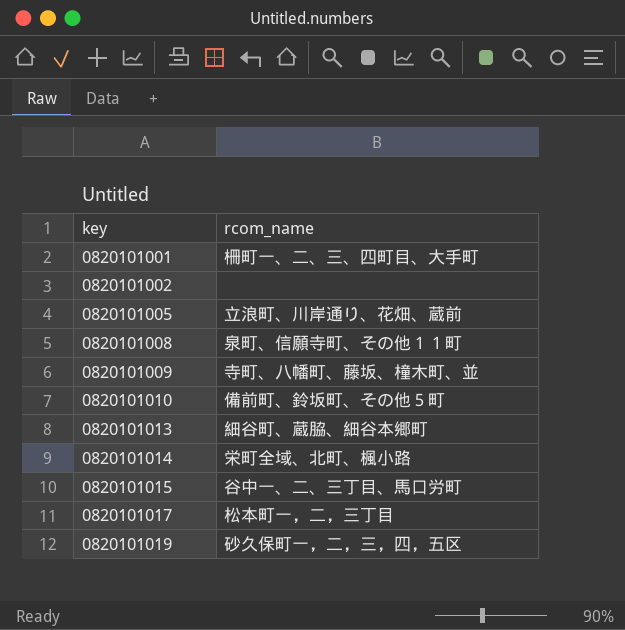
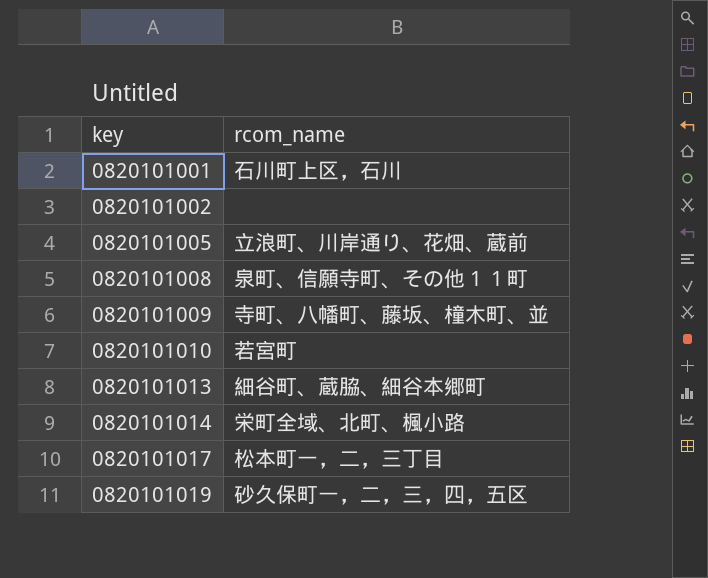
row 0820101015: 谷中一、二、三丁目、馬口労町 -> none
0820101001 | rcom_name: 柵町一、二、三、四町目、大手町 -> 石川町上区，石川
0820101010 | rcom_name: 備前町、鈴坂町、その他５町 -> 若宮町

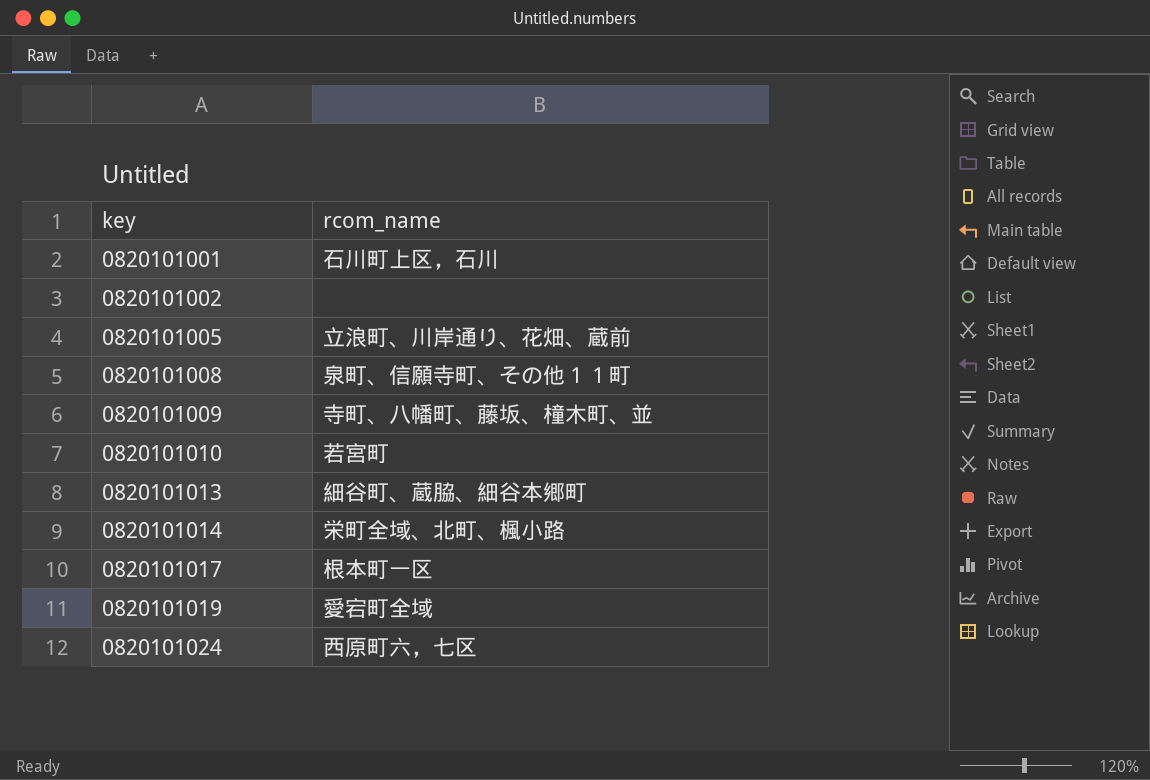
0820101017 | rcom_name: 松本町一，二，三丁目 -> 根本町一区
0820101019 | rcom_name: 砂久保町一，二，三，四，五区 -> 愛宕町全域
row 0820101024: none -> 西原町六，七区

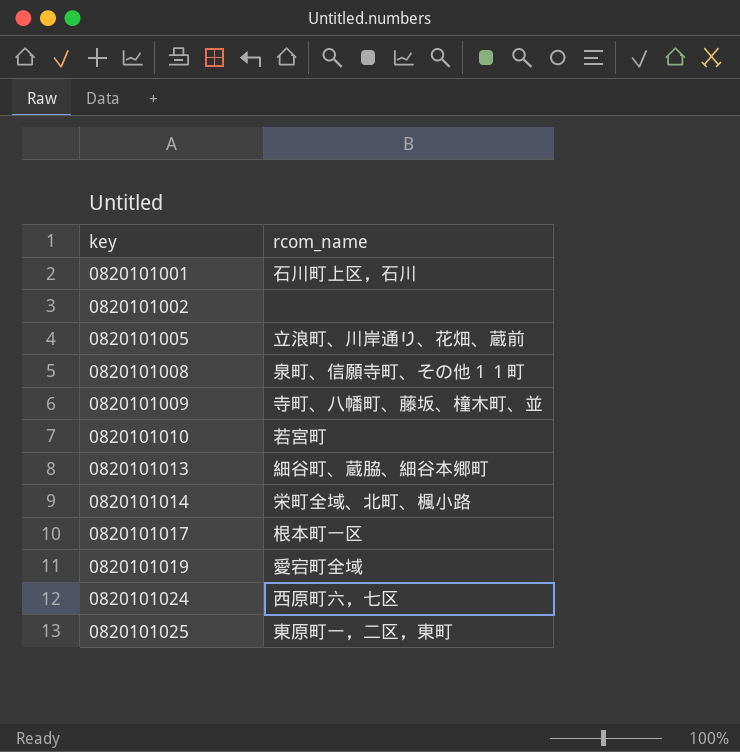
row 0820101025: none -> 東原町一，二区，東町

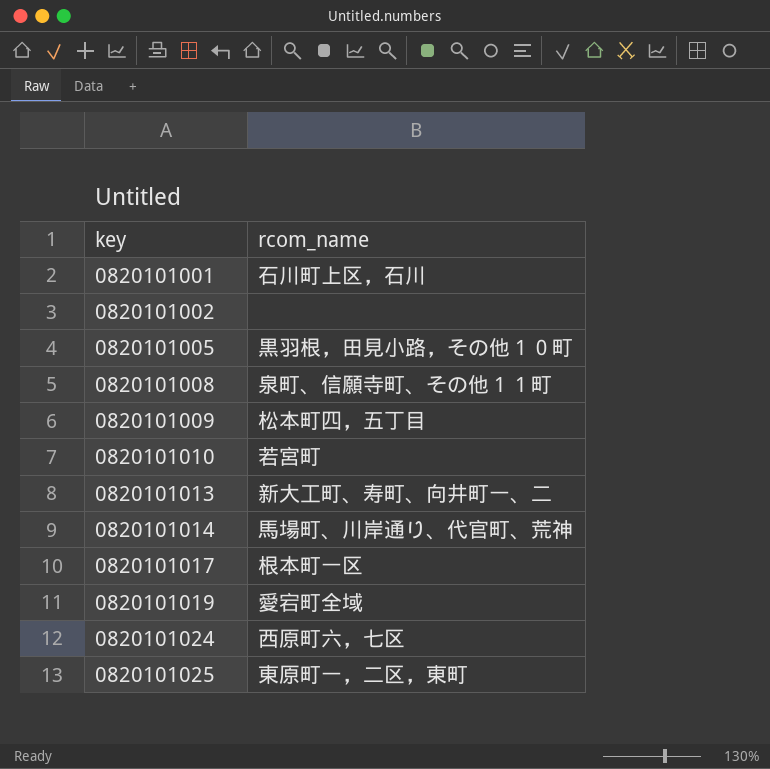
0820101005 | rcom_name: 立浪町、川岸通り、花畑、蔵前 -> 黒羽根，田見小路，その他１０町
0820101009 | rcom_name: 寺町、八幡町、藤坂、橦木町、並 -> 松本町四，五丁目
0820101013 | rcom_name: 細谷町、蔵脇、細谷本郷町 -> 新大工町、寿町、向井町一、二
0820101014 | rcom_name: 栄町全域、北町、楓小路 -> 馬場町、川岸通り、代官町、荒神

